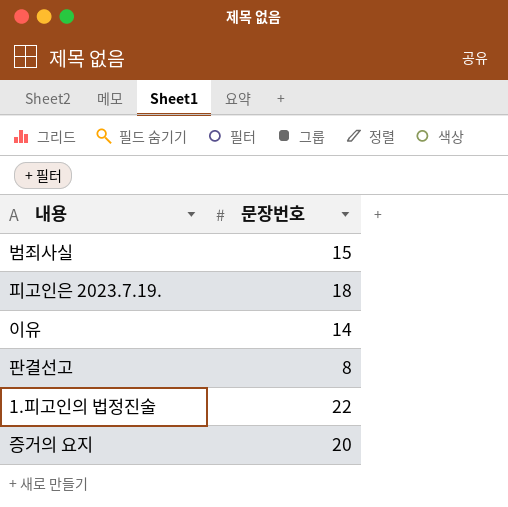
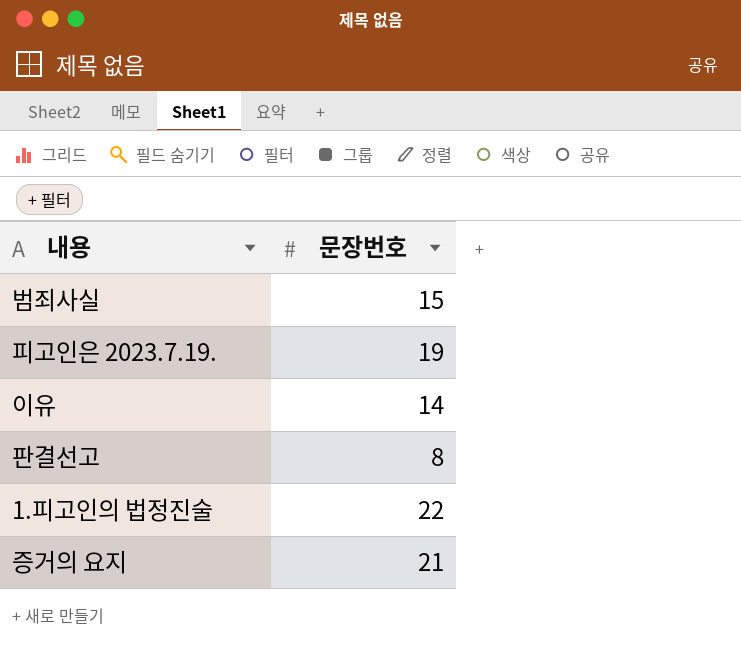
피고인은 2023.7.19. | 문장번호: 18 -> 19
증거의 요지 | 문장번호: 20 -> 21

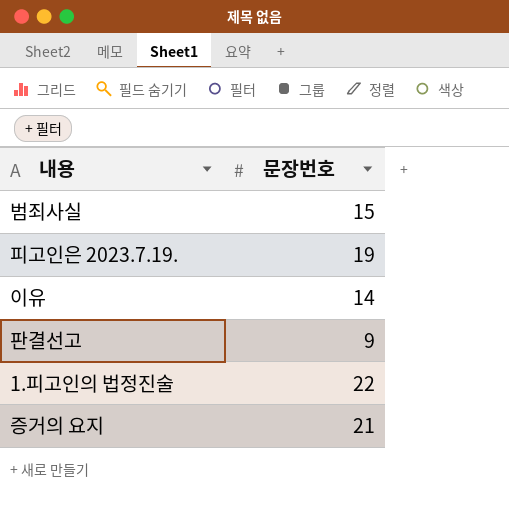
판결선고 | 문장번호: 8 -> 9

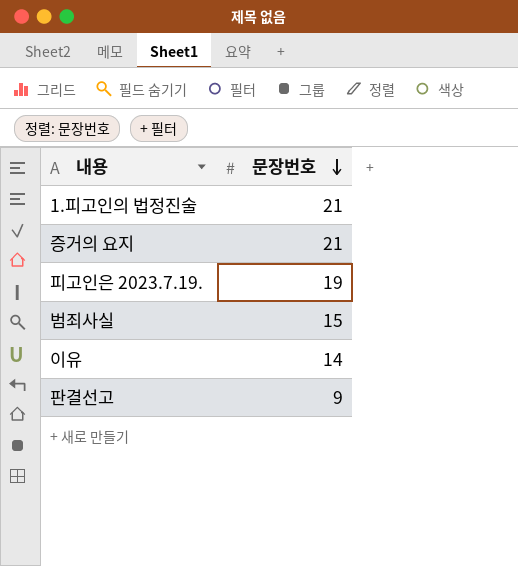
row order: none -> 문장번호 descending
1.피고인의 법정진술 | 문장번호: 22 -> 21

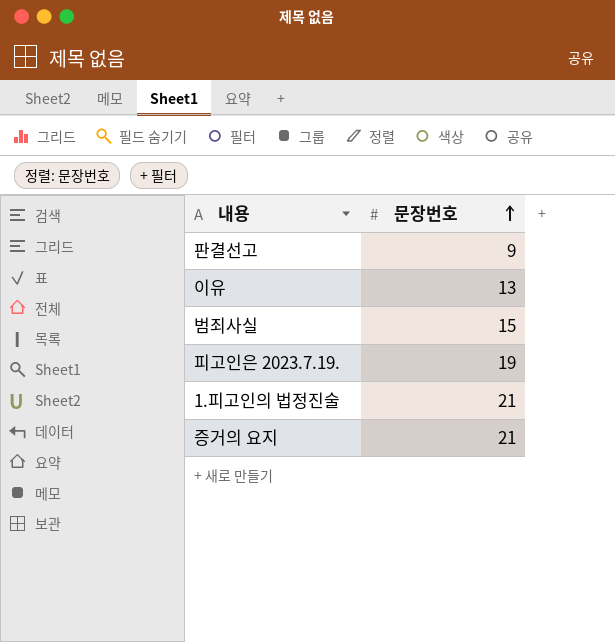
row order: 문장번호 descending -> 문장번호 ascending
이유 | 문장번호: 14 -> 13

